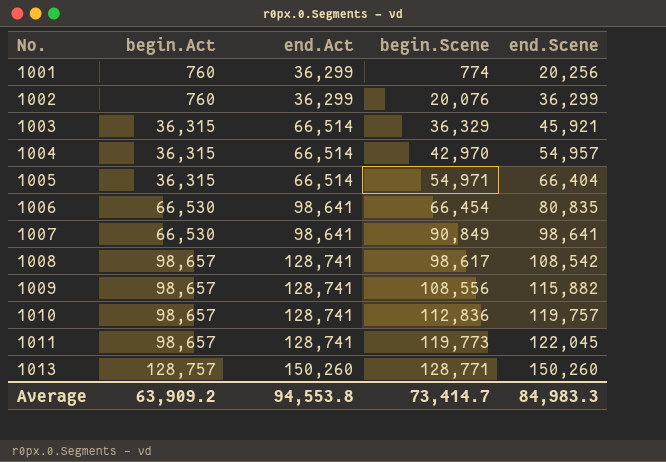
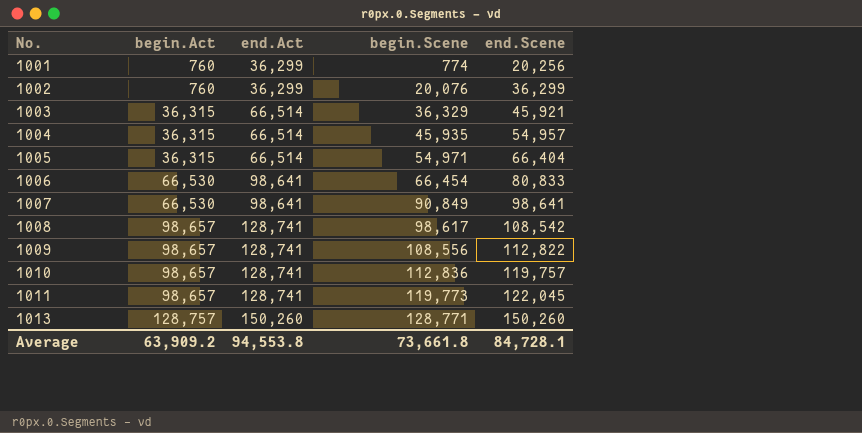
1004 | begin.Scene: 42,970 -> 45,935
1006 | end.Scene: 80,835 -> 80,833
1009 | end.Scene: 115,882 -> 112,822
Average | begin.Scene: 73,414.7 -> 73,661.8
Average | end.Scene: 84,983.3 -> 84,728.1

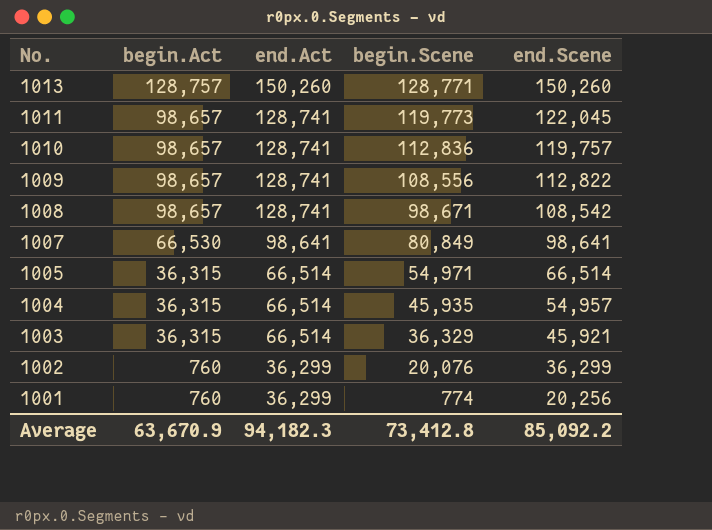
row order: No. ascending -> No. descending
row 1006: 66,530 | 98,641 | 66,454 | 80,833 -> none
1008 | begin.Scene: 98,617 -> 98,671
1007 | begin.Scene: 90,849 -> 80,849
1005 | end.Scene: 66,404 -> 66,514
Average | begin.Act: 63,909.2 -> 63,670.9
Average | end.Act: 94,553.8 -> 94,182.3
Average | begin.Scene: 73,661.8 -> 73,412.8
Average | end.Scene: 84,728.1 -> 85,092.2

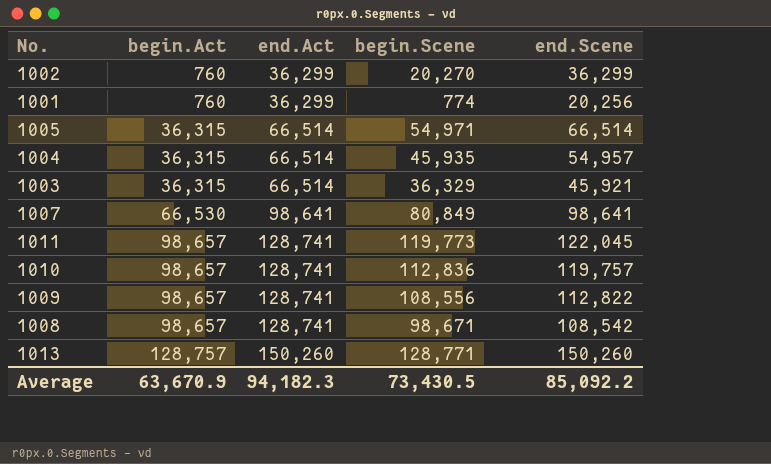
row order: No. descending -> begin.Act ascending
1002 | begin.Scene: 20,076 -> 20,270
Average | begin.Scene: 73,412.8 -> 73,430.5

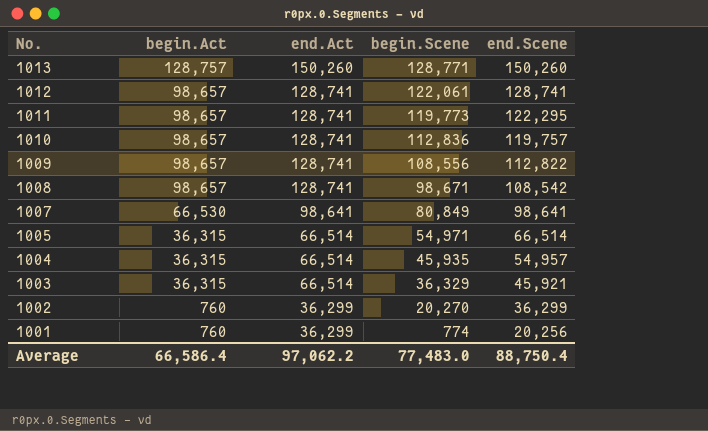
row order: begin.Act ascending -> No. descending
row 1012: none -> 98,657 | 128,741 | 122,061 | 128,741
1011 | end.Scene: 122,045 -> 122,295
Average | begin.Act: 63,670.9 -> 66,586.4
Average | end.Act: 94,182.3 -> 97,062.2
Average | begin.Scene: 73,430.5 -> 77,483.0
Average | end.Scene: 85,092.2 -> 88,750.4

